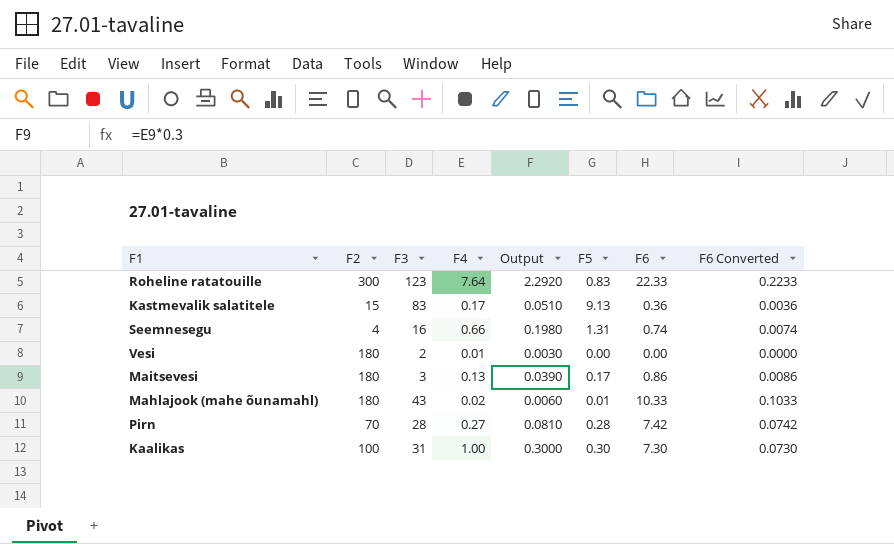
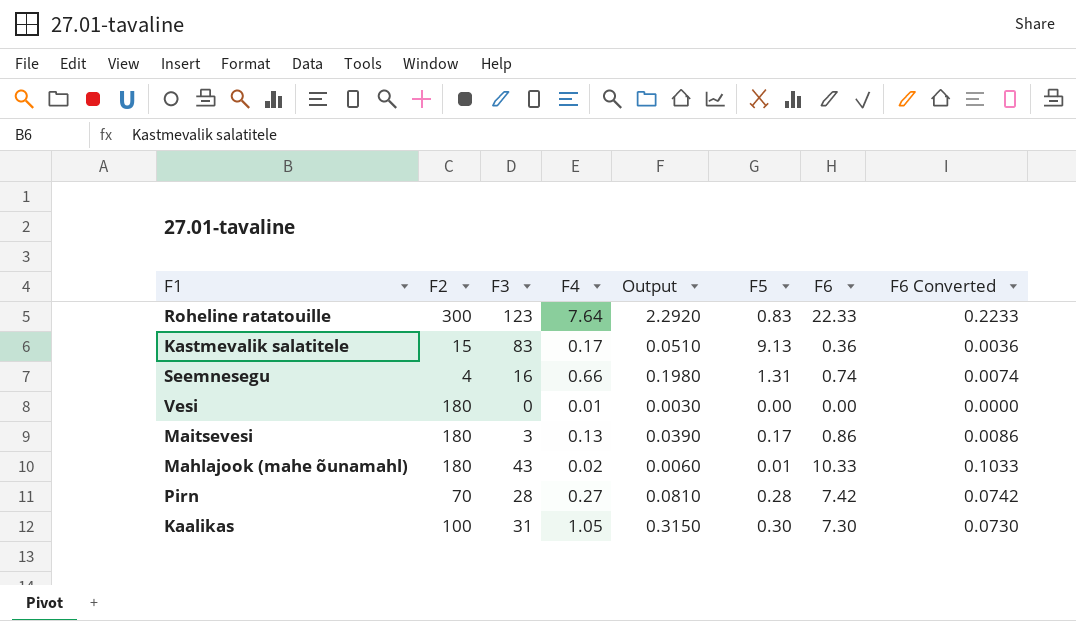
Vesi | F3: 2 -> 0
Kaalikas | F4: 1.00 -> 1.05
Kaalikas | Output: 0.3000 -> 0.3150

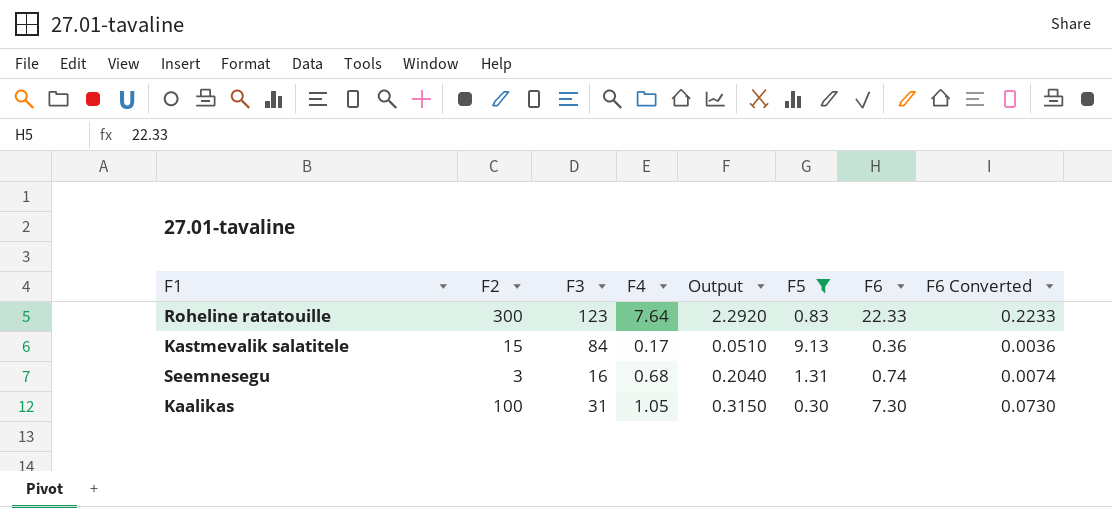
filter: none -> F5 >= 0.30
Kastmevalik salatitele | F3: 83 -> 84
Seemnesegu | F2: 4 -> 3
Seemnesegu | F4: 0.66 -> 0.68
Seemnesegu | Output: 0.1980 -> 0.2040

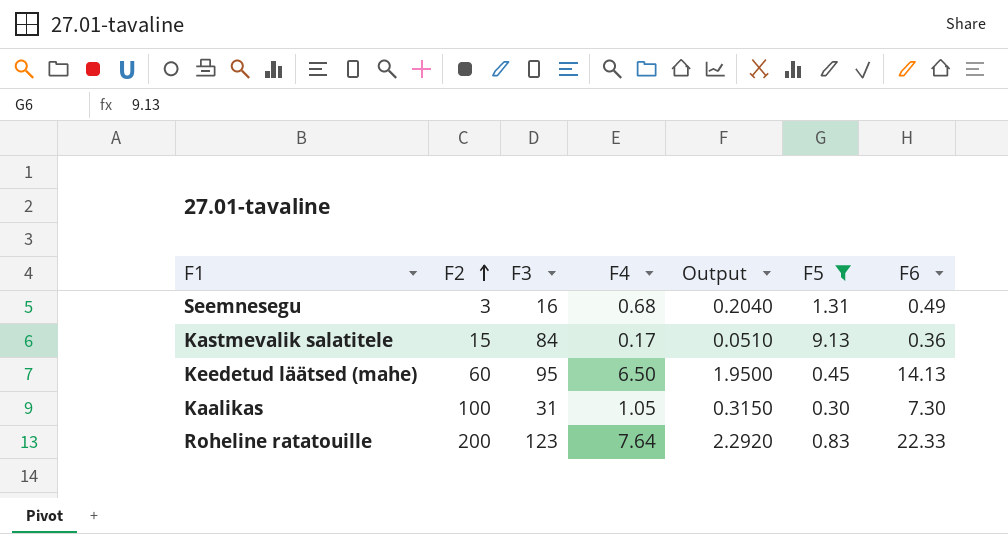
row order: none -> F2 ascending
column F6 Converted | formula: [F6] * 0.01 -> none
Seemnesegu | F6: 0.74 -> 0.49
row Keedetud läätsed (mahe): none -> 60 | 95 | 6.50 | 1.9500 | 0.45 | 14.13
Roheline ratatouille | F2: 300 -> 200

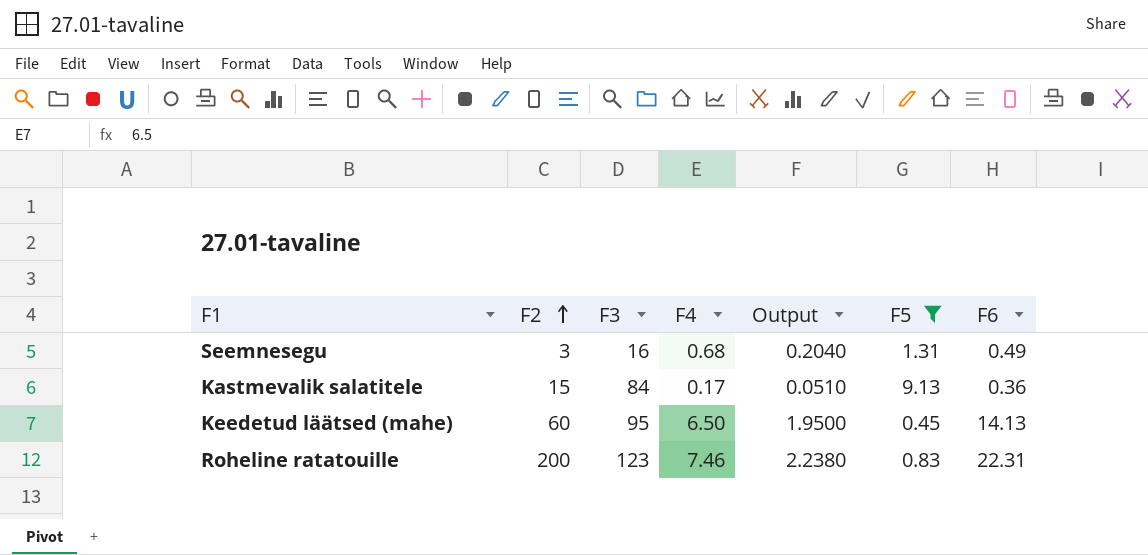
row Kaalikas: 100 | 31 | 1.05 | 0.3150 | 0.30 | 7.30 -> none
Roheline ratatouille | F4: 7.64 -> 7.46
Roheline ratatouille | Output: 2.2920 -> 2.2380
Roheline ratatouille | F6: 22.33 -> 22.31

